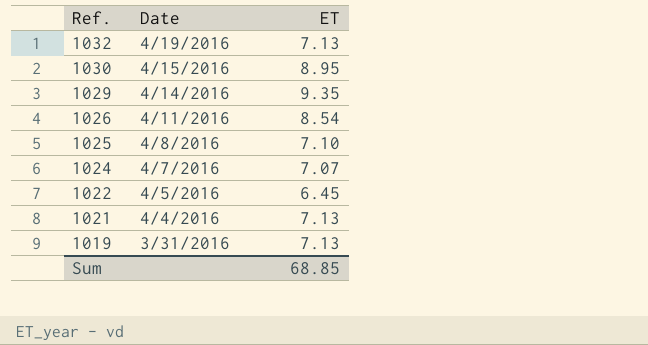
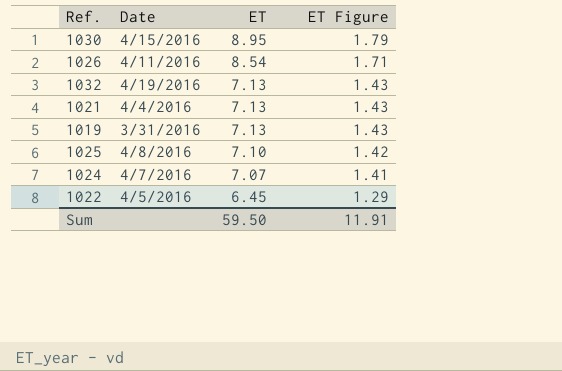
row order: Ref. descending -> ET descending
column ET Figure | formula: none -> [ET] * 0.2
row 1029: 4/14/2016 | 9.35 -> none
Sum | ET: 68.85 -> 59.50

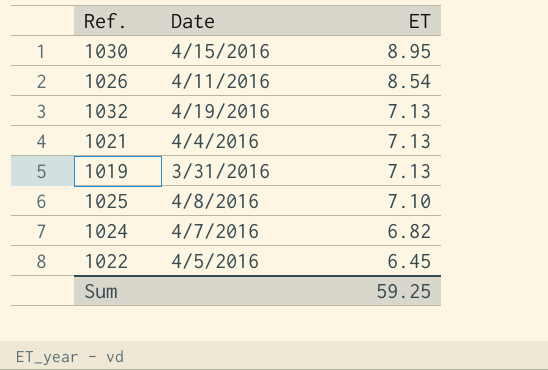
column ET Figure | formula: [ET] * 0.2 -> none
1024 | ET: 7.07 -> 6.82
Sum | ET: 59.50 -> 59.25

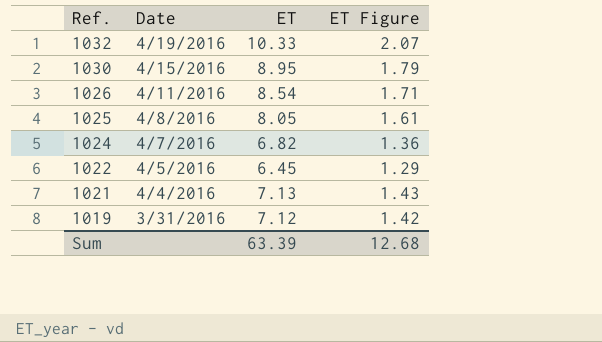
row order: ET descending -> Ref. descending
column ET Figure | formula: none -> [ET] * 0.2
1032 | ET: 7.13 -> 10.33
1025 | ET: 7.10 -> 8.05
1019 | ET: 7.13 -> 7.12
Sum | ET: 59.25 -> 63.39

